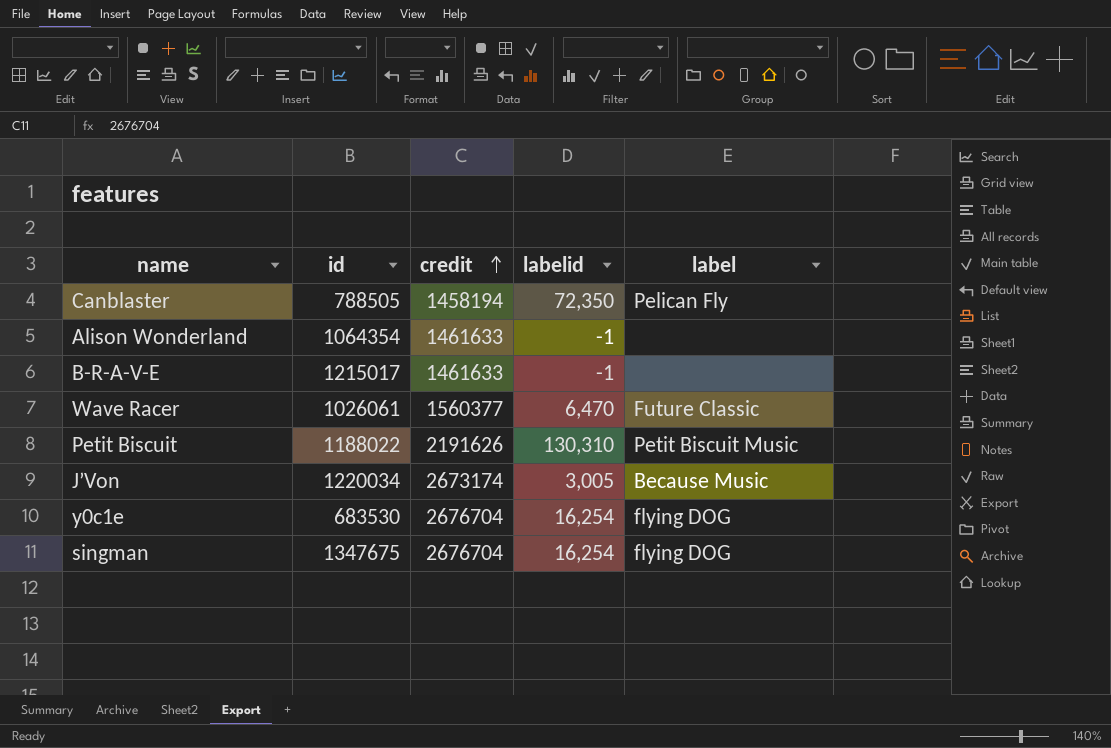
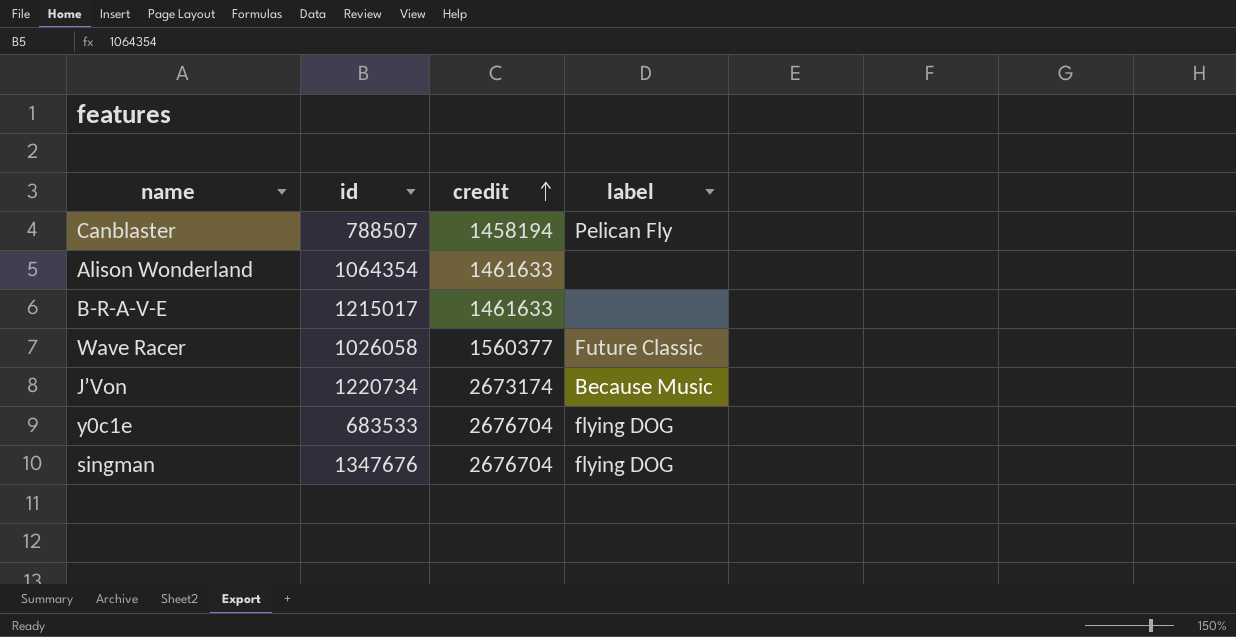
column labelid | position: 4 -> none
row Petit Biscuit: 1188022 | 2191626 | 130,310 | Petit Biscuit Music -> none
Canblaster | id: 788505 -> 788507
Wave Racer | id: 1026061 -> 1026058
J’Von | id: 1220034 -> 1220734
y0c1e | id: 683530 -> 683533
singman | id: 1347675 -> 1347676

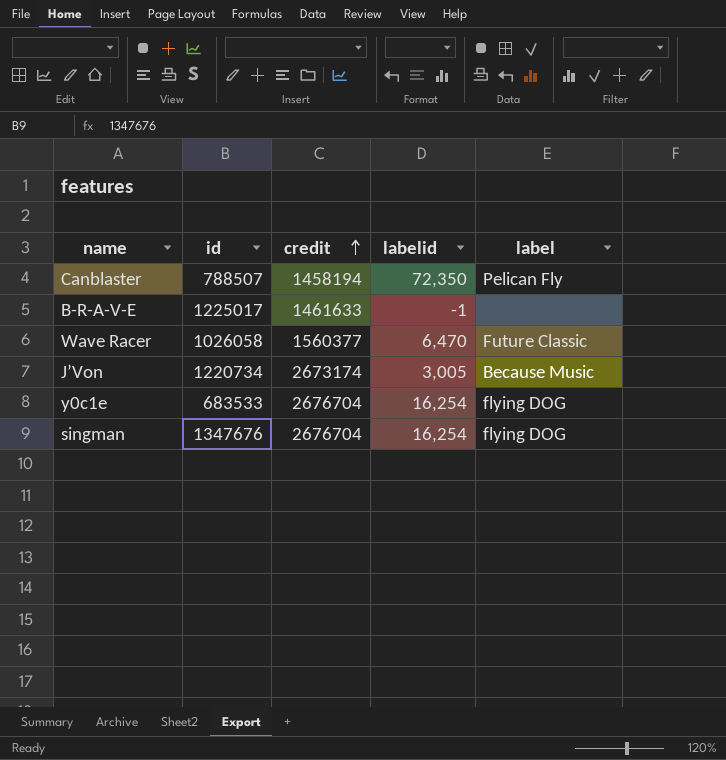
column labelid | position: none -> 4
row Alison Wonderland: 1064354 | 1461633 | none -> none
B-R-A-V-E | id: 1215017 -> 1225017

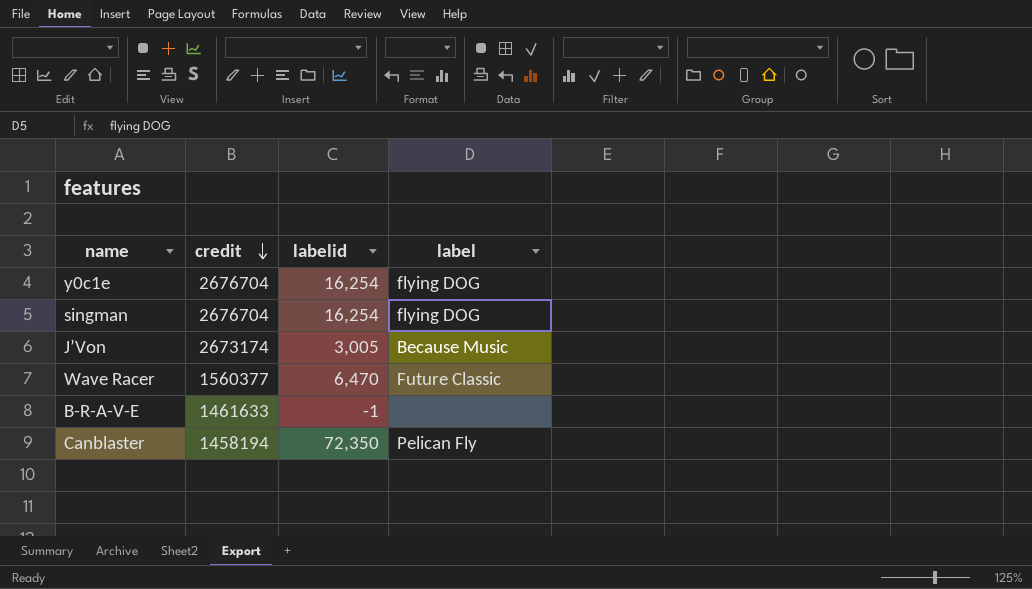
row order: credit ascending -> credit descending
column id | position: 2 -> none

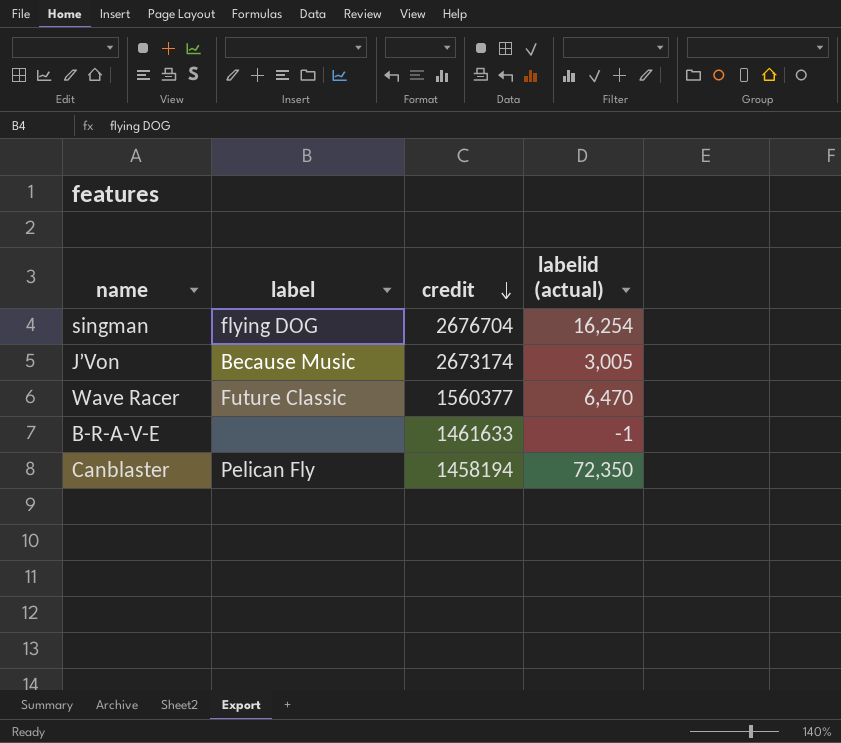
column label | position: 4 -> 2
column name: labelid -> labelid (actual)
row y0c1e: 2676704 | 16,254 | flying DOG -> none

